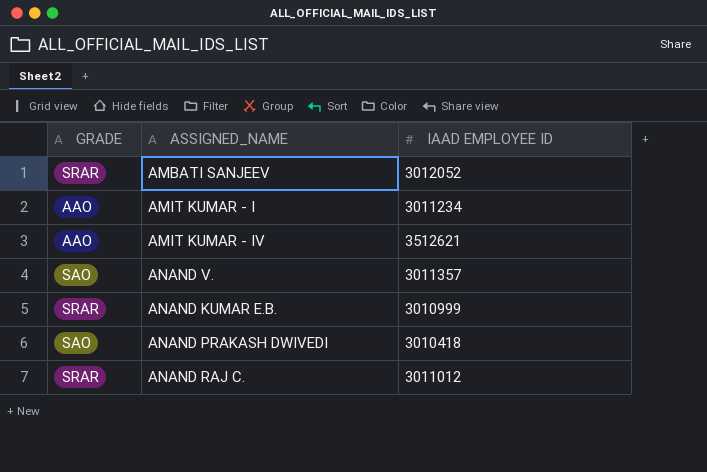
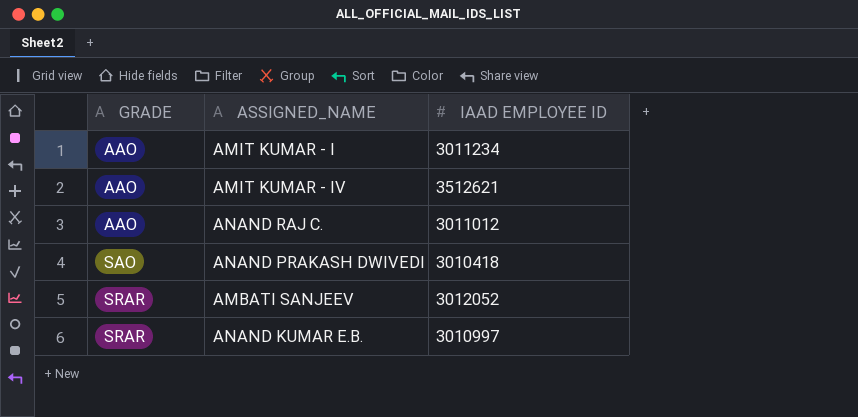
row order: none -> GRADE ascending
row ANAND V.: SAO | 3011357 -> none
ANAND RAJ C. | GRADE: SRAR -> AAO
ANAND KUMAR E.B. | IAAD EMPLOYEE ID: 3010999 -> 3010997

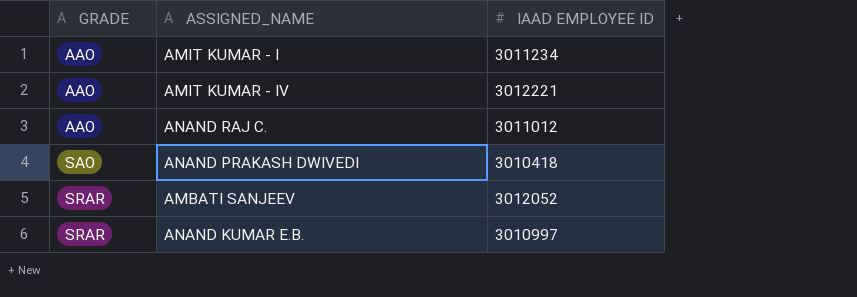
AMIT KUMAR - IV | IAAD EMPLOYEE ID: 3512621 -> 3012221

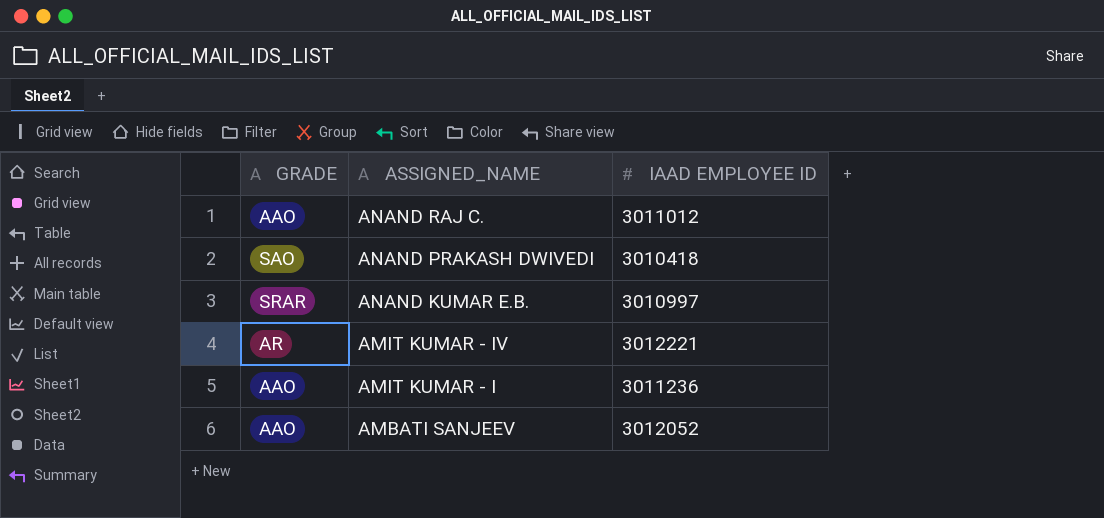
row order: GRADE ascending -> ASSIGNED_NAME descending
AMIT KUMAR - IV | GRADE: AAO -> AR
AMIT KUMAR - I | IAAD EMPLOYEE ID: 3011234 -> 3011236
AMBATI SANJEEV | GRADE: SRAR -> AAO

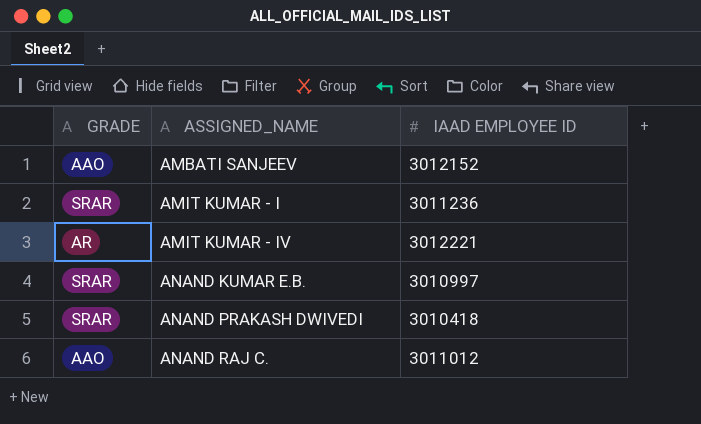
row order: ASSIGNED_NAME descending -> ASSIGNED_NAME ascending
AMBATI SANJEEV | IAAD EMPLOYEE ID: 3012052 -> 3012152
AMIT KUMAR - I | GRADE: AAO -> SRAR
ANAND PRAKASH DWIVEDI | GRADE: SAO -> SRAR

